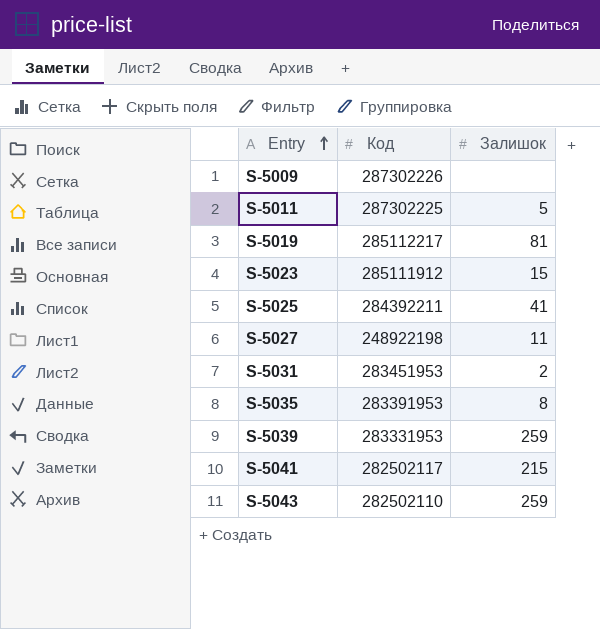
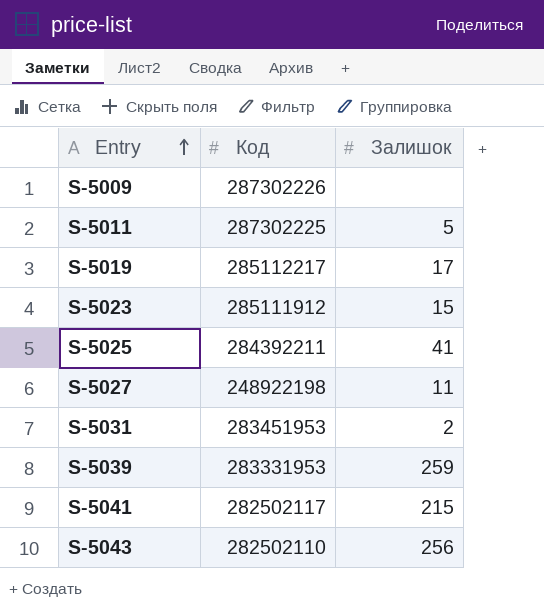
row S-5035: 283391953 | 8 -> none
S-5019 | Залишок: 81 -> 17
S-5043 | Залишок: 259 -> 256

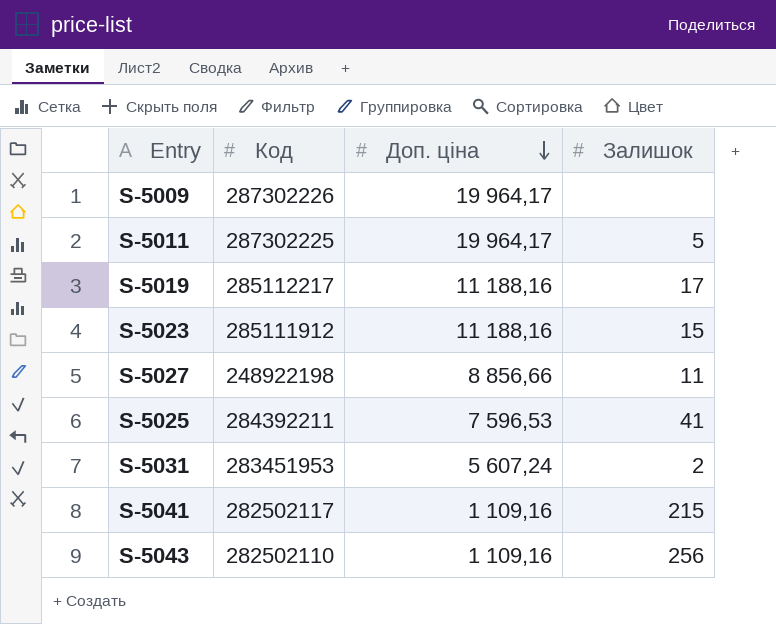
row order: Entry ascending -> Доп. ціна descending
column Доп. ціна | position: none -> 3
row S-5039: 283331953 | 259 -> none

